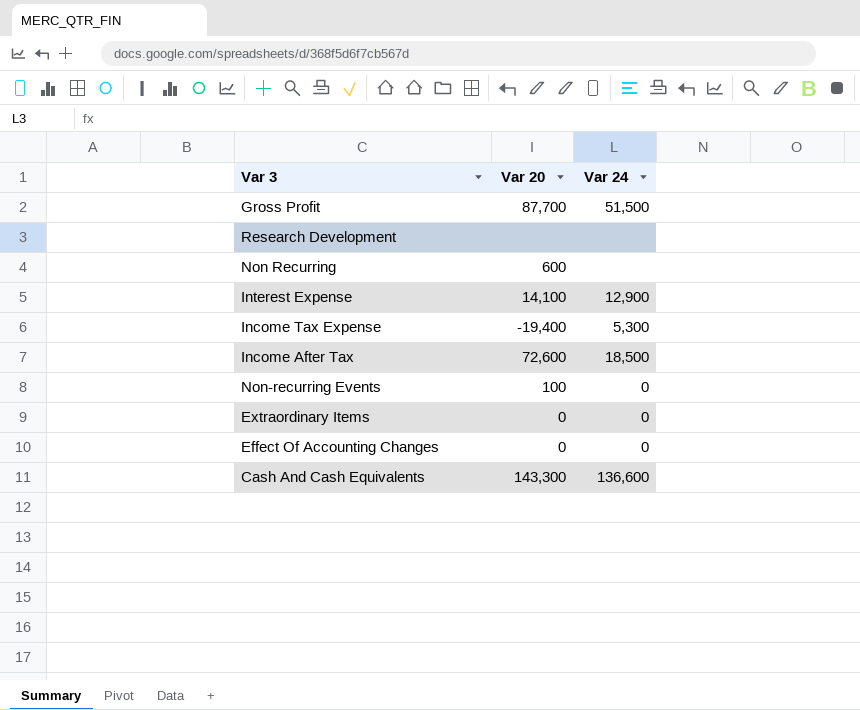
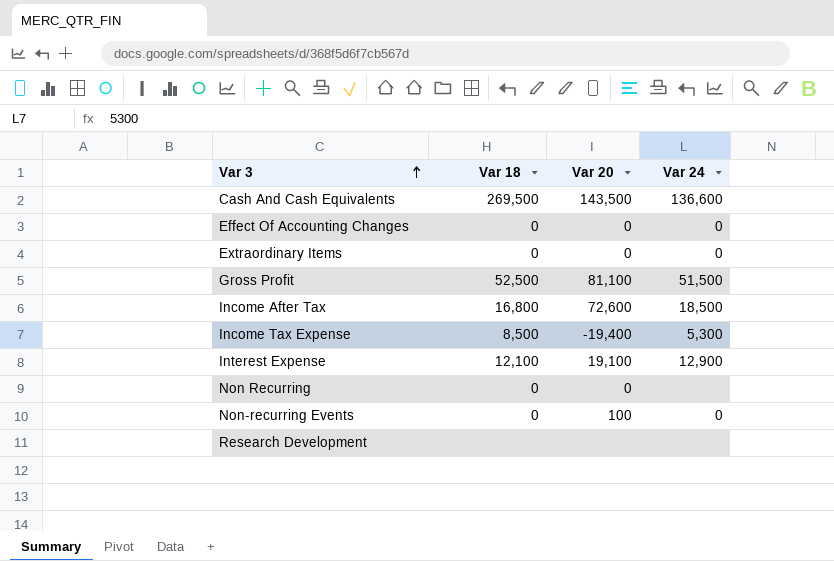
row order: none -> Var 3 ascending
column Var 18 | position: none -> 2
Cash And Cash Equivalents | Var 20: 143,300 -> 143,500
Gross Profit | Var 20: 87,700 -> 81,100
Interest Expense | Var 20: 14,100 -> 19,100
Non Recurring | Var 20: 600 -> 0

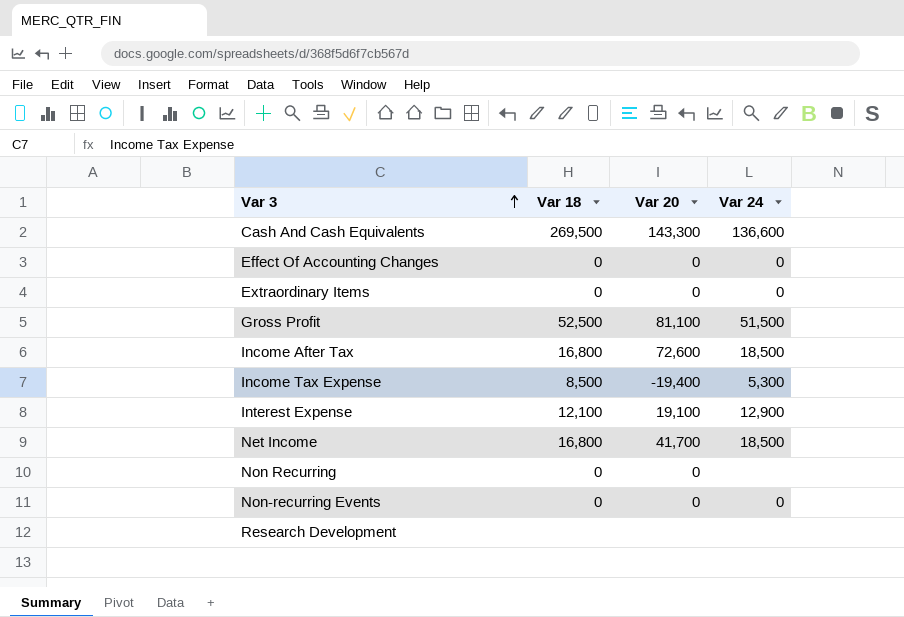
Cash And Cash Equivalents | Var 20: 143,500 -> 143,300
row Net Income: none -> 16,800 | 41,700 | 18,500
Non-recurring Events | Var 20: 100 -> 0

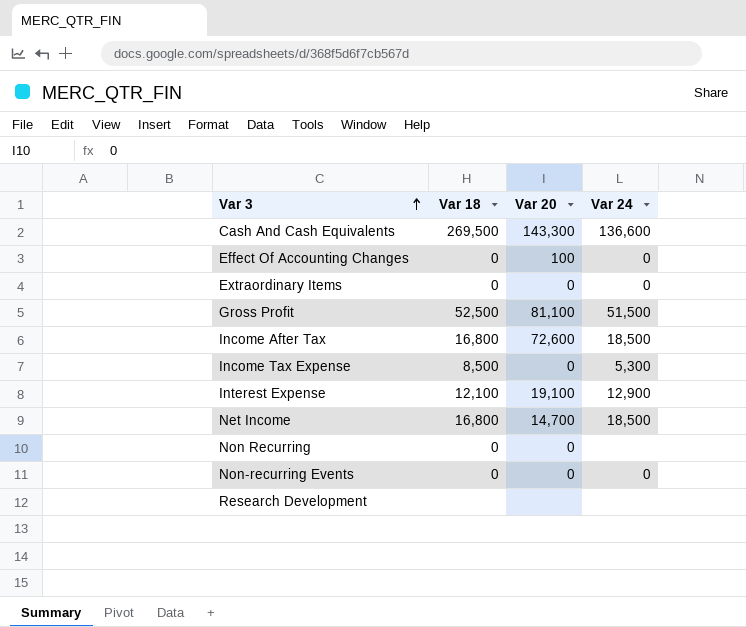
Effect Of Accounting Changes | Var 20: 0 -> 100
Income Tax Expense | Var 20: -19,400 -> 0
Net Income | Var 20: 41,700 -> 14,700

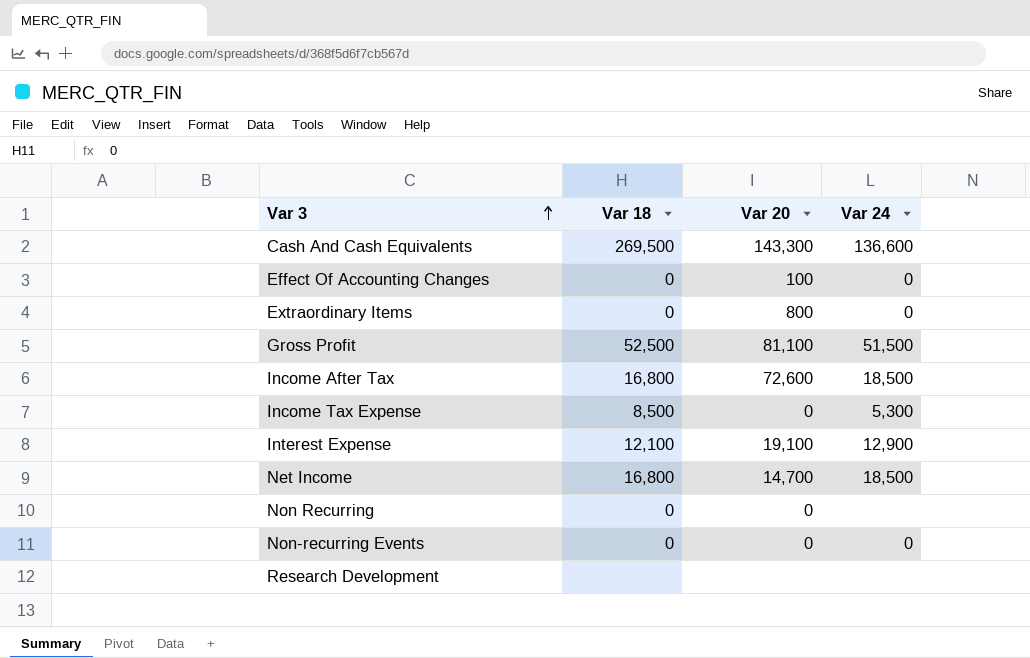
Extraordinary Items | Var 20: 0 -> 800

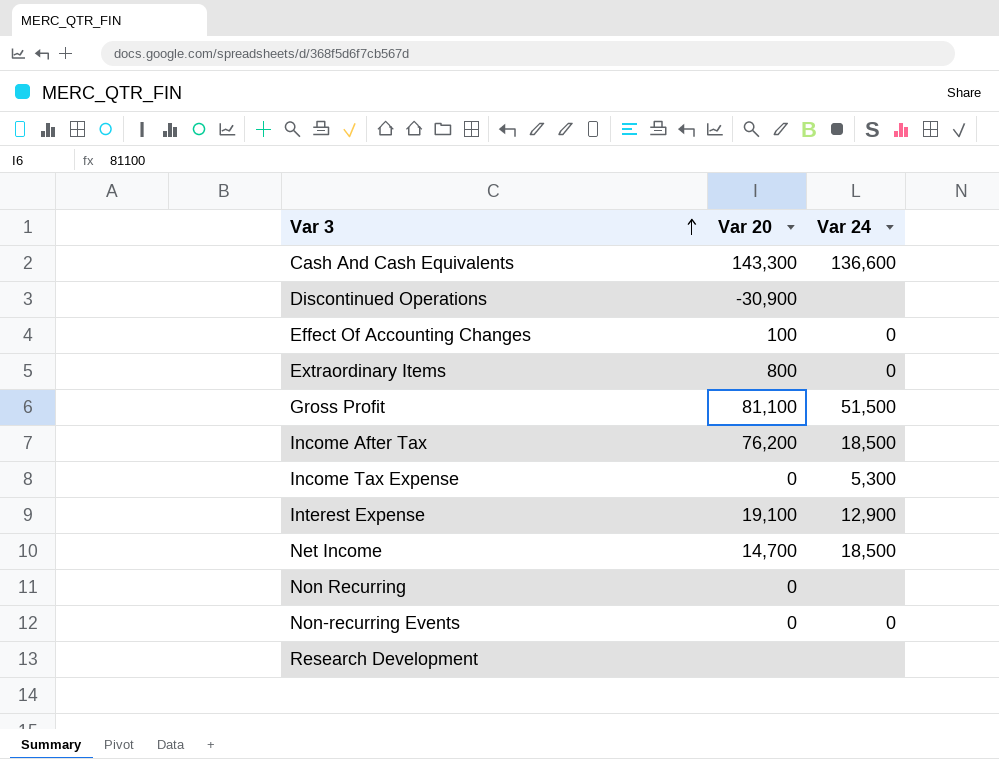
column Var 18 | position: 2 -> none
row Discontinued Operations: none -> -30,900 | none
Income After Tax | Var 20: 72,600 -> 76,200

